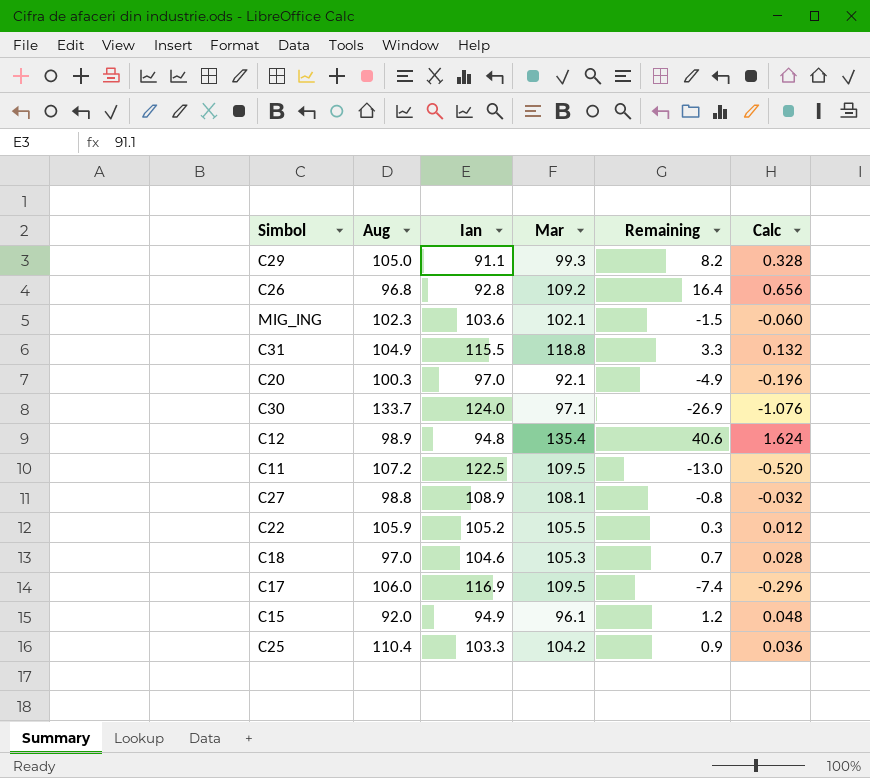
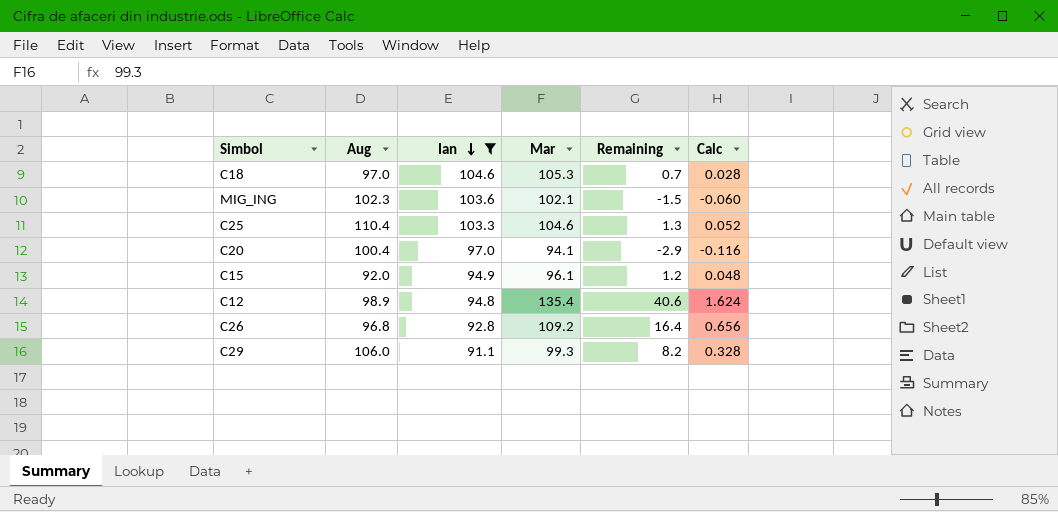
filter: none -> Ian <= 104.6
row order: none -> Ian descending
C25 | Mar: 104.2 -> 104.6
C25 | Remaining: 0.9 -> 1.3
C25 | Calc: 0.036 -> 0.052
C20 | Aug: 100.3 -> 100.4
C20 | Mar: 92.1 -> 94.1
C20 | Remaining: -4.9 -> -2.9
C20 | Calc: -0.196 -> -0.116
C29 | Aug: 105.0 -> 106.0

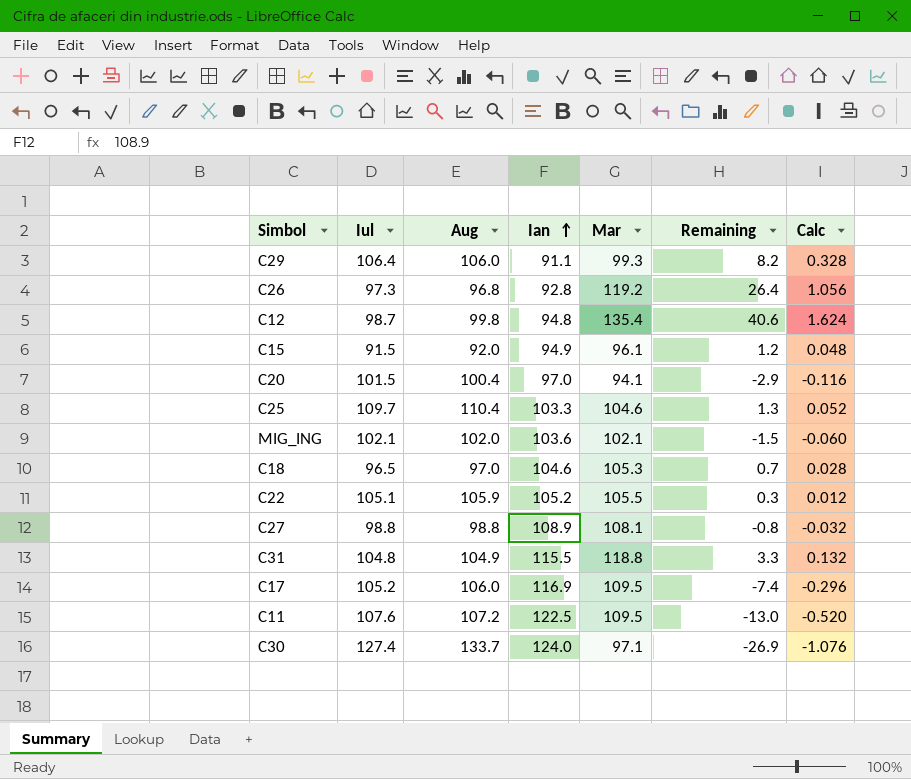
filter: Ian <= 104.6 -> none
row order: Ian descending -> Ian ascending
column Iul | position: none -> 2
C26 | Mar: 109.2 -> 119.2
C26 | Remaining: 16.4 -> 26.4
C26 | Calc: 0.656 -> 1.056
C12 | Aug: 98.9 -> 99.8
MIG_ING | Aug: 102.3 -> 102.0

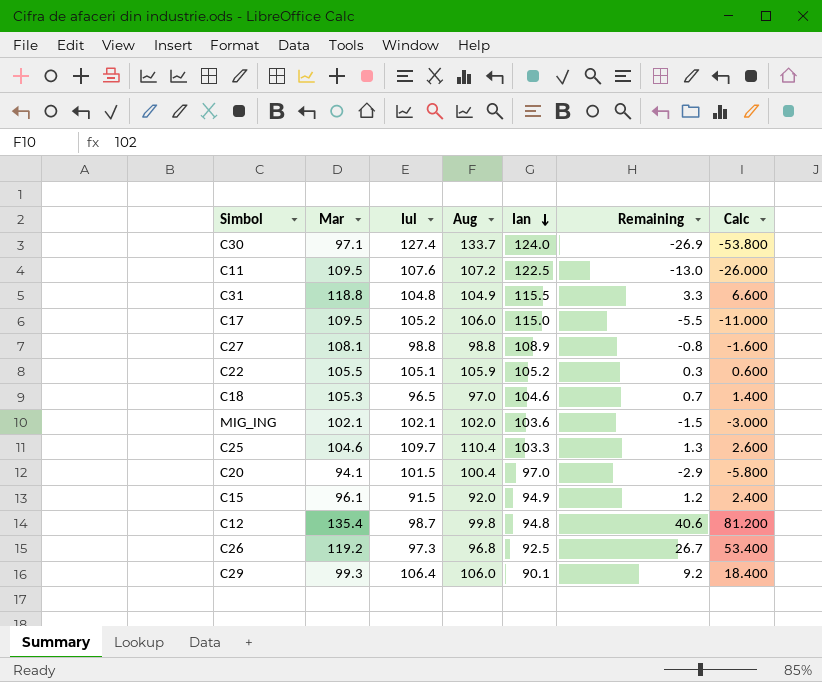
row order: Ian ascending -> Ian descending
column Mar | position: 5 -> 2
column Calc | formula: [Remaining] * 0.04 -> [Remaining] * 2
C17 | Ian: 116.9 -> 115.0
C17 | Remaining: -7.4 -> -5.5
C26 | Ian: 92.8 -> 92.5
C26 | Remaining: 26.4 -> 26.7
C29 | Ian: 91.1 -> 90.1
C29 | Remaining: 8.2 -> 9.2

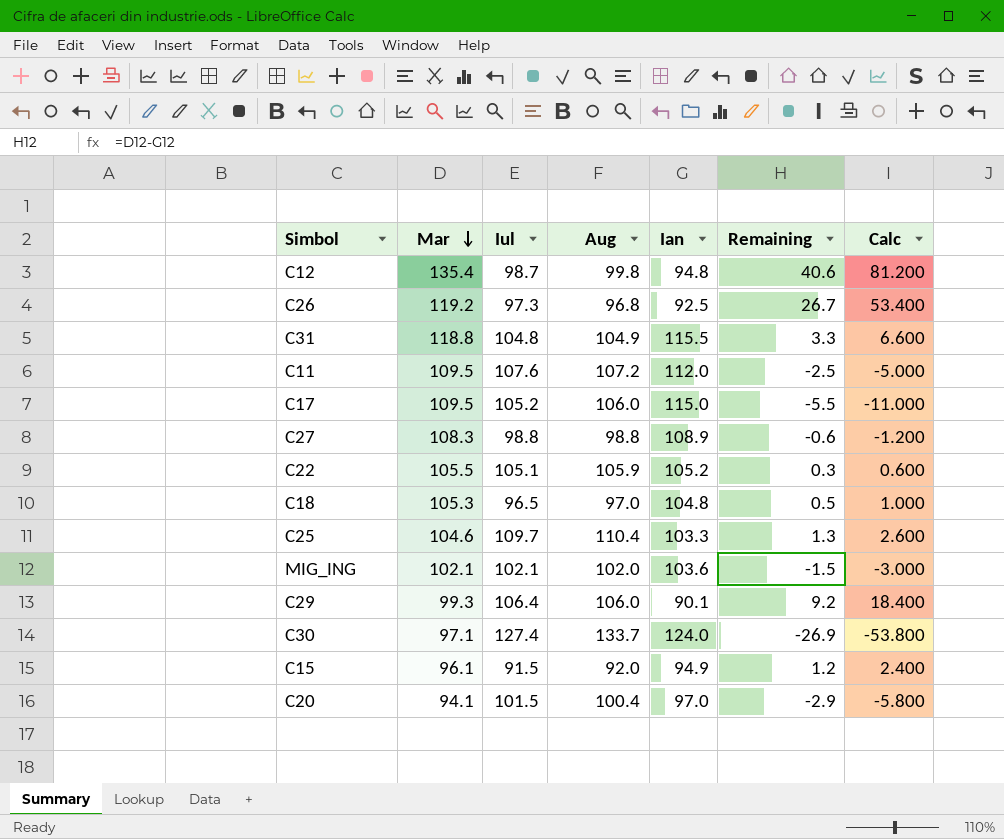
row order: Ian descending -> Mar descending
C11 | Ian: 122.5 -> 112.0
C11 | Remaining: -13.0 -> -2.5
C11 | Calc: -26.000 -> -5.000
C27 | Mar: 108.1 -> 108.3
C27 | Remaining: -0.8 -> -0.6
C27 | Calc: -1.600 -> -1.200
C18 | Ian: 104.6 -> 104.8
C18 | Remaining: 0.7 -> 0.5
C18 | Calc: 1.400 -> 1.000

